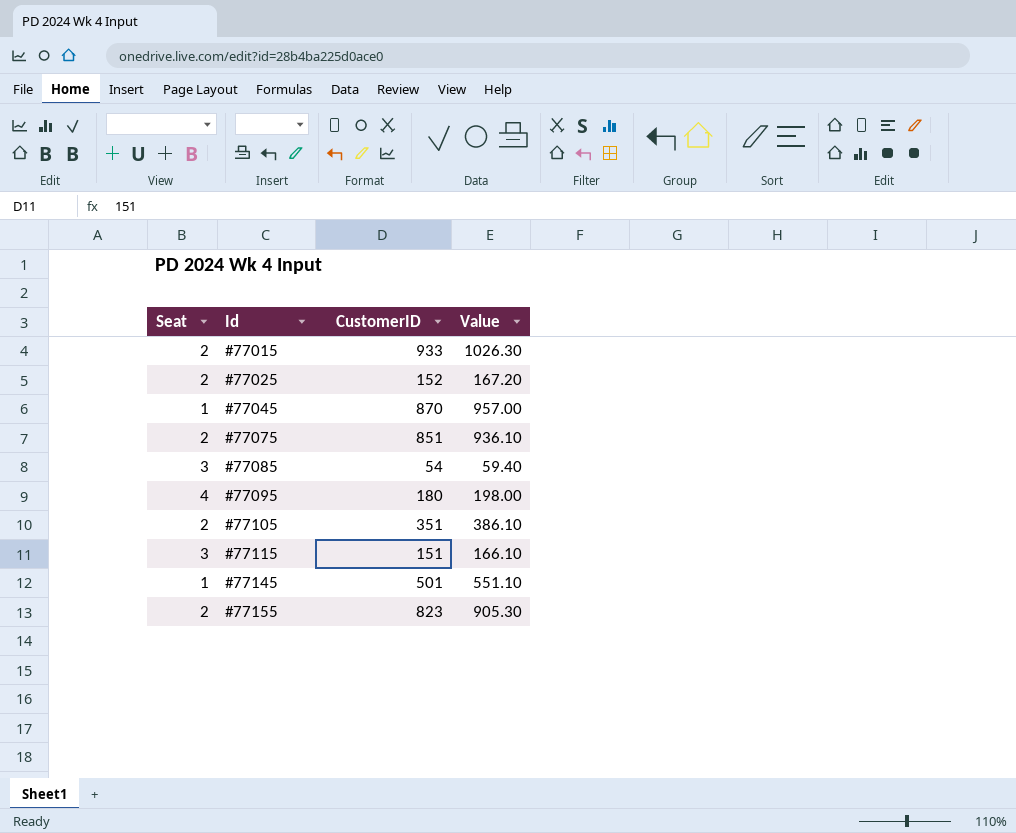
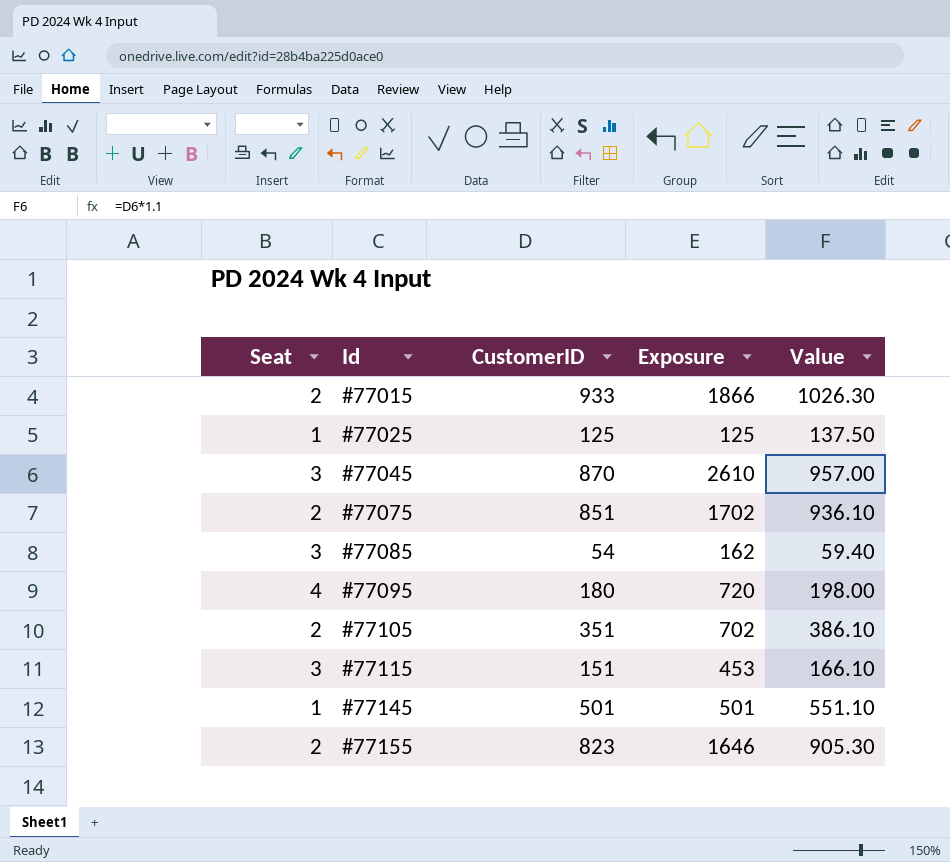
column Exposure | formula: none -> [Seat] * [CustomerID]
#77025 | Seat: 2 -> 1
#77025 | CustomerID: 152 -> 125
#77025 | Value: 167.20 -> 137.50
#77045 | Seat: 1 -> 3

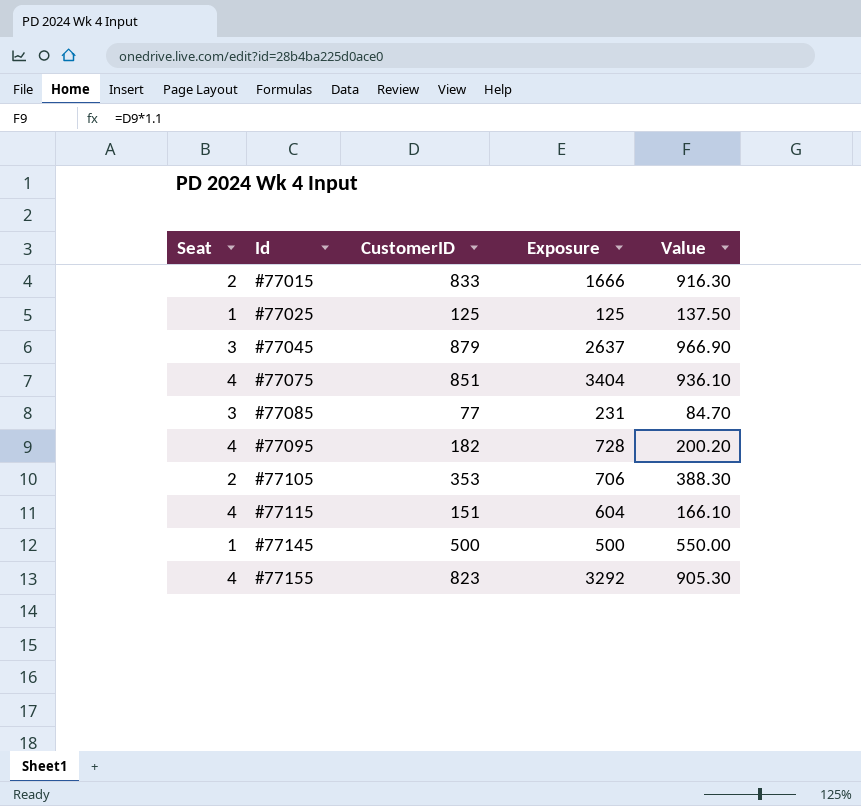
#77015 | CustomerID: 933 -> 833
#77015 | Exposure: 1866 -> 1666
#77015 | Value: 1026.30 -> 916.30
#77045 | CustomerID: 870 -> 879
#77045 | Exposure: 2610 -> 2637
#77045 | Value: 957.00 -> 966.90
#77075 | Seat: 2 -> 4
#77075 | Exposure: 1702 -> 3404
#77085 | CustomerID: 54 -> 77
#77085 | Exposure: 162 -> 231
#77085 | Value: 59.40 -> 84.70
#77095 | CustomerID: 180 -> 182
#77095 | Exposure: 720 -> 728
#77095 | Value: 198.00 -> 200.20
#77105 | CustomerID: 351 -> 353
#77105 | Exposure: 702 -> 706
#77105 | Value: 386.10 -> 388.30
#77115 | Seat: 3 -> 4
#77115 | Exposure: 453 -> 604
#77145 | CustomerID: 501 -> 500
#77145 | Exposure: 501 -> 500
#77145 | Value: 551.10 -> 550.00
#77155 | Seat: 2 -> 4
#77155 | Exposure: 1646 -> 3292

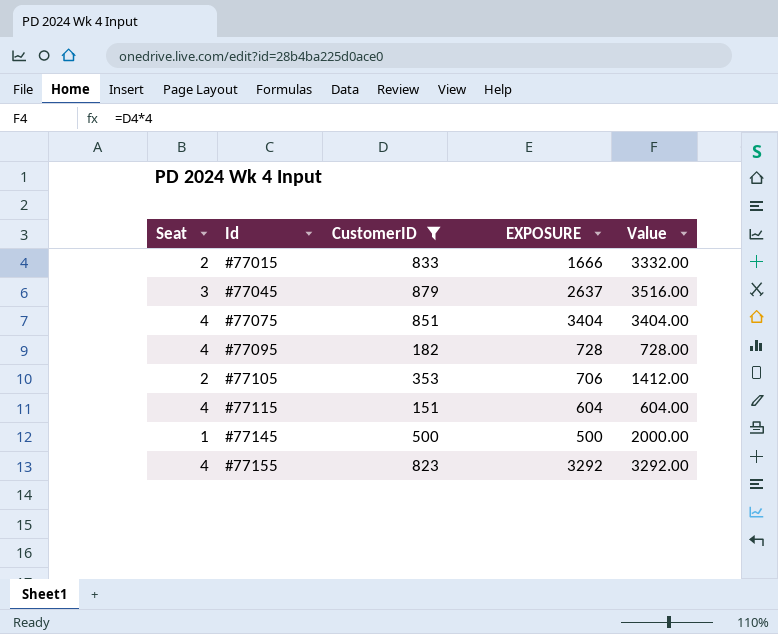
filter: none -> CustomerID >= 151
column name: Exposure -> EXPOSURE
column Value | formula: [CustomerID] * 1.1 -> [CustomerID] * 4

